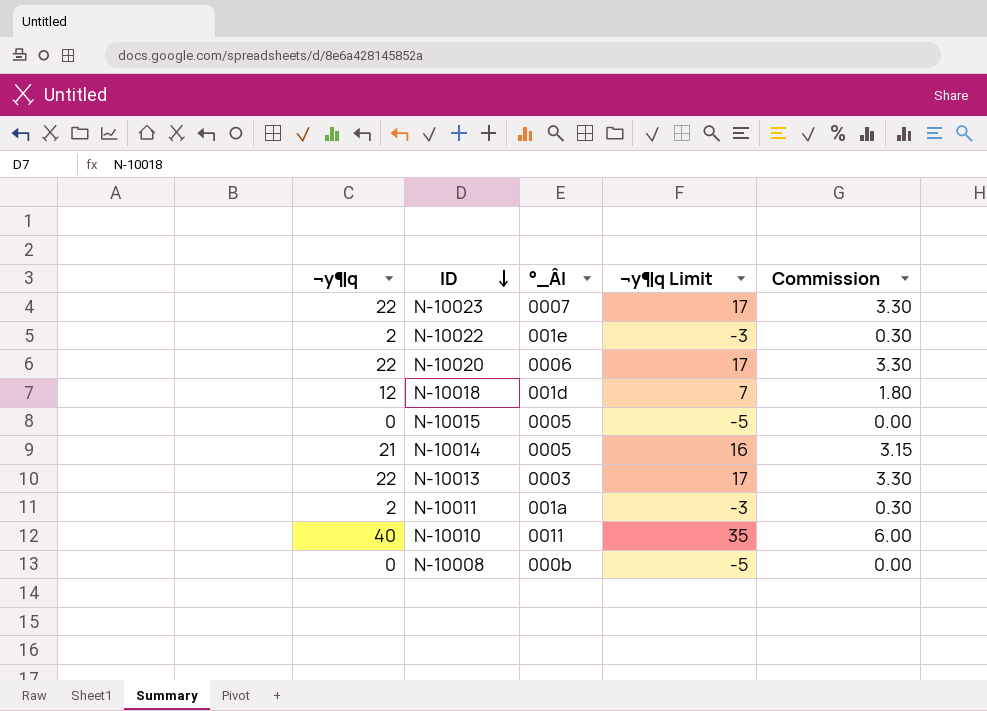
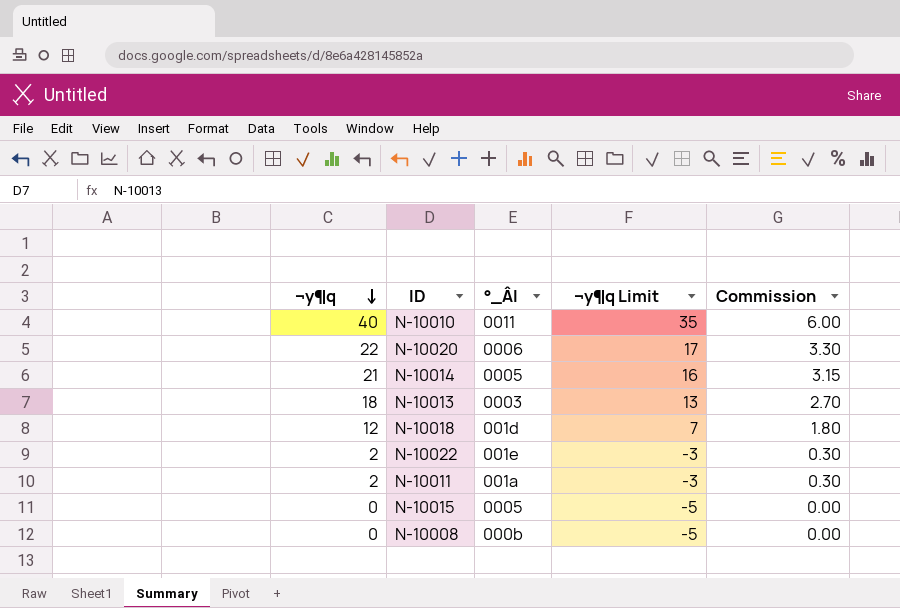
row order: ID descending -> ¬y¶q descending
row N-10023: 22 | 0007 | 17 | 3.30 -> none
N-10013 | ¬y¶q: 22 -> 18
N-10013 | ¬y¶q Limit: 17 -> 13
N-10013 | Commission: 3.30 -> 2.70

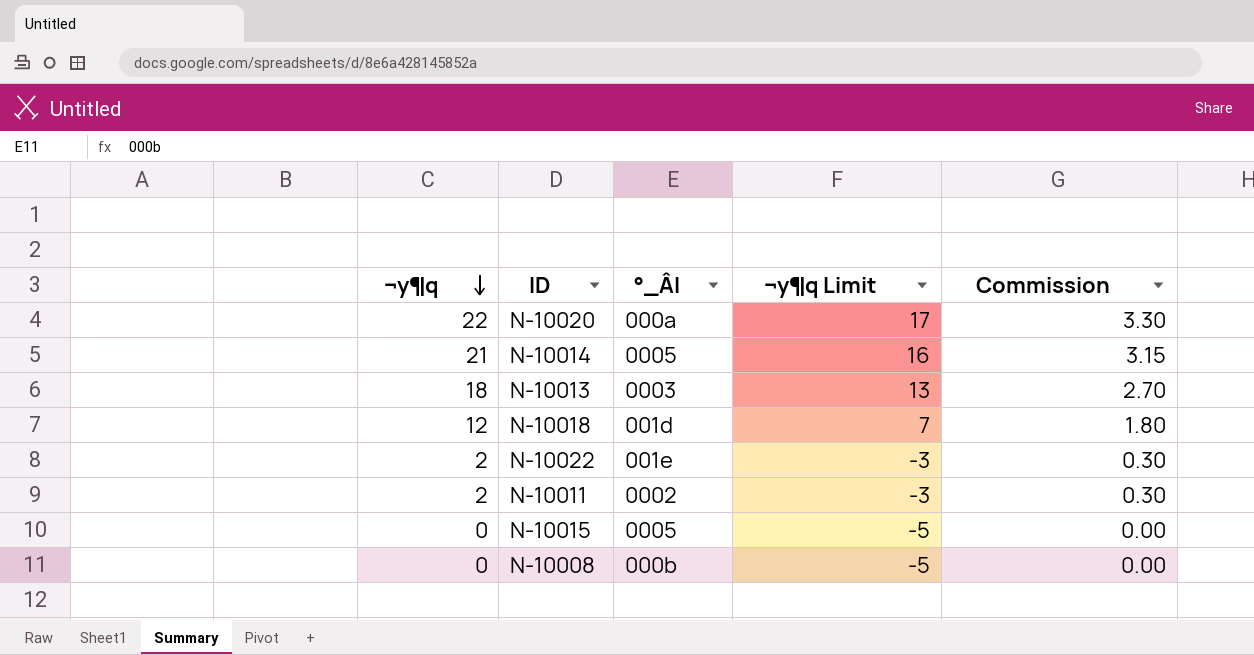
row N-10010: 40 | 0011 | 35 | 6.00 -> none
N-10020 | °_ÂI: 0006 -> 000a
N-10011 | °_ÂI: 001a -> 0002

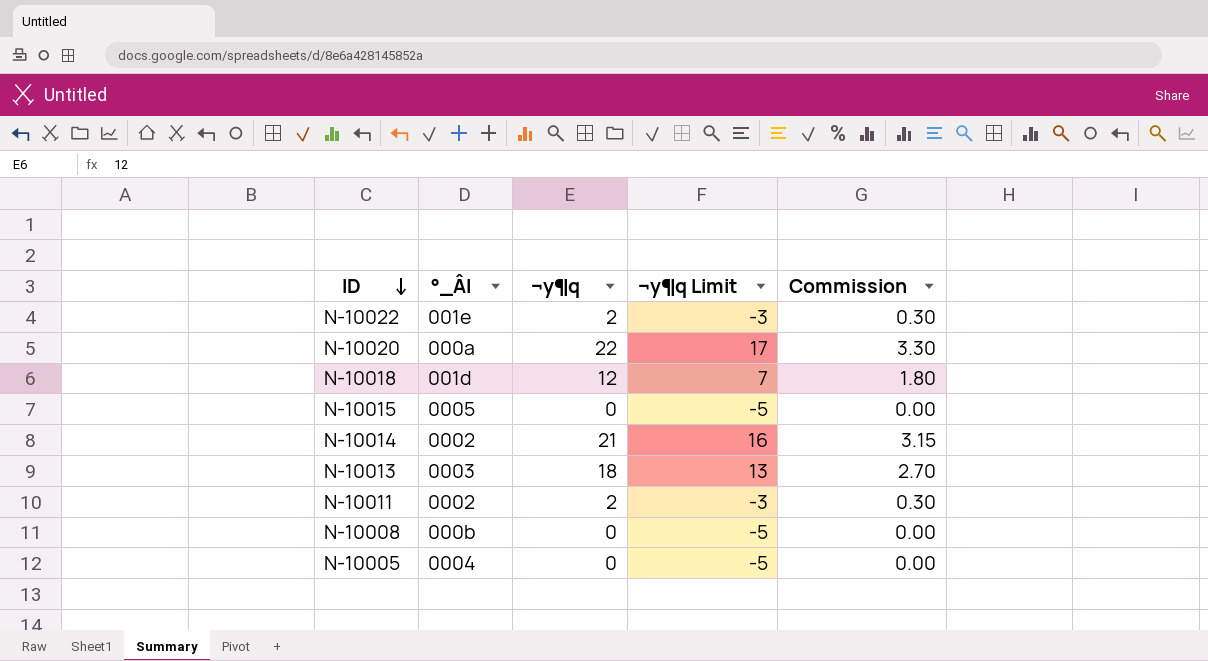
row order: ¬y¶q descending -> ID descending
column ¬y¶q | position: 1 -> 3
N-10014 | °_ÂI: 0005 -> 0002
row N-10005: none -> 0004 | 0 | -5 | 0.00

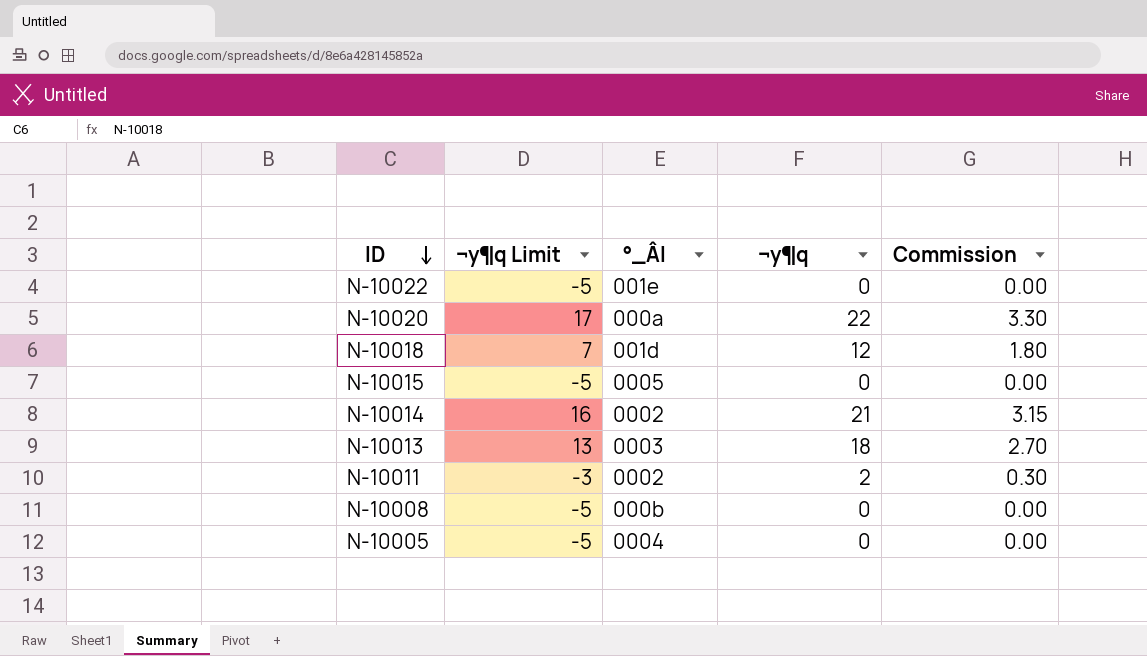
column ¬y¶q Limit | position: 4 -> 2
N-10022 | ¬y¶q Limit: -3 -> -5
N-10022 | ¬y¶q: 2 -> 0
N-10022 | Commission: 0.30 -> 0.00

